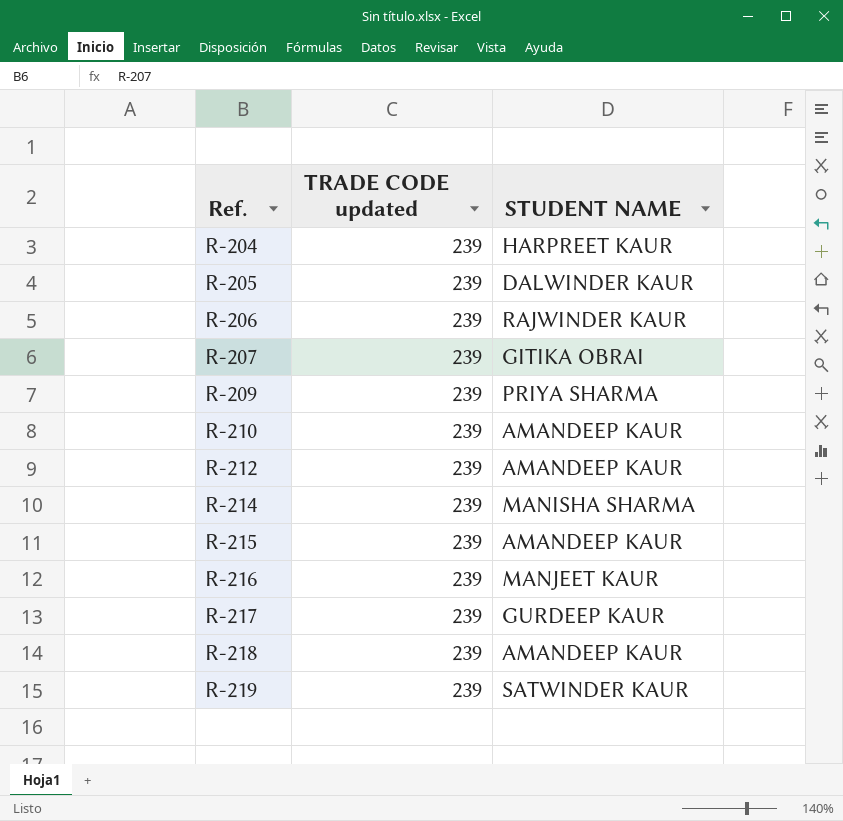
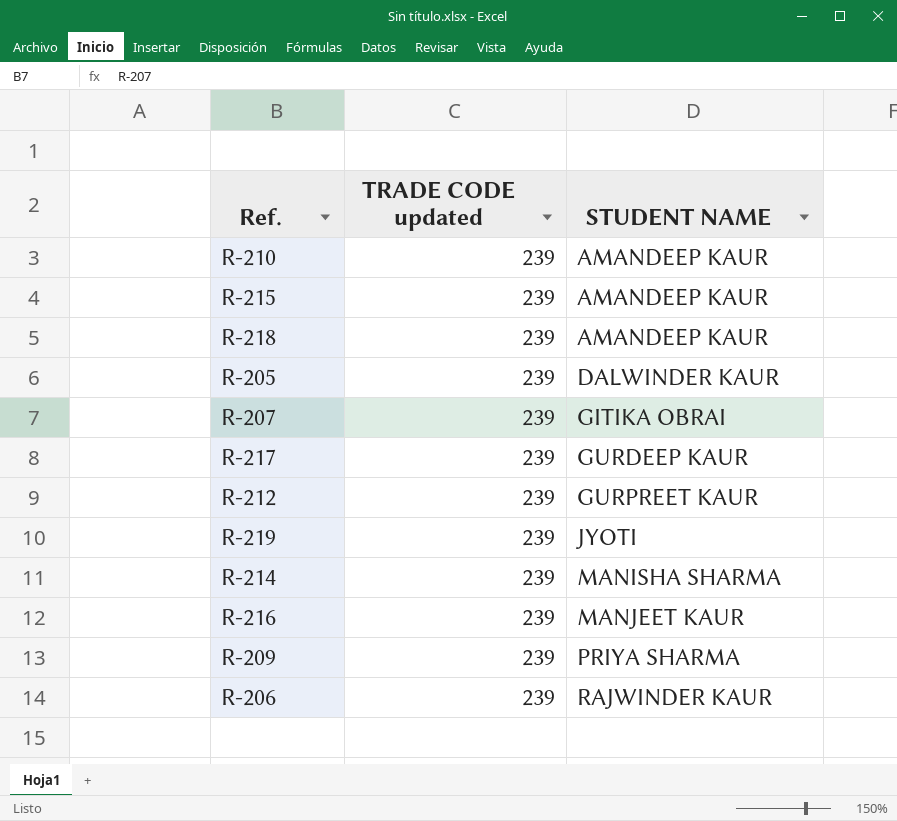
row order: Ref. ascending -> STUDENT NAME ascending
row R-204: 239 | HARPREET KAUR -> none
R-212 | STUDENT NAME: AMANDEEP KAUR -> GURPREET KAUR
R-219 | STUDENT NAME: SATWINDER KAUR -> JYOTI

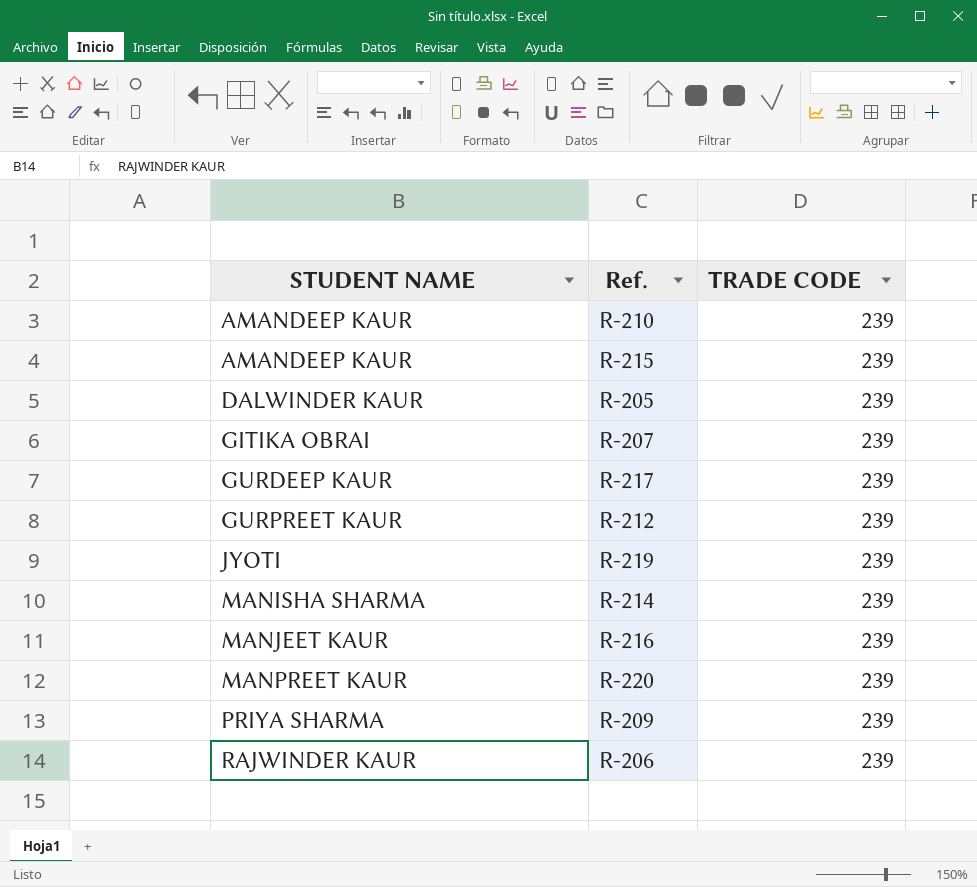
column STUDENT NAME | position: 3 -> 1
column name: TRADE CODE updated -> TRADE CODE
row R-218: 239 | AMANDEEP KAUR -> none
row R-220: none -> MANPREET KAUR | 239

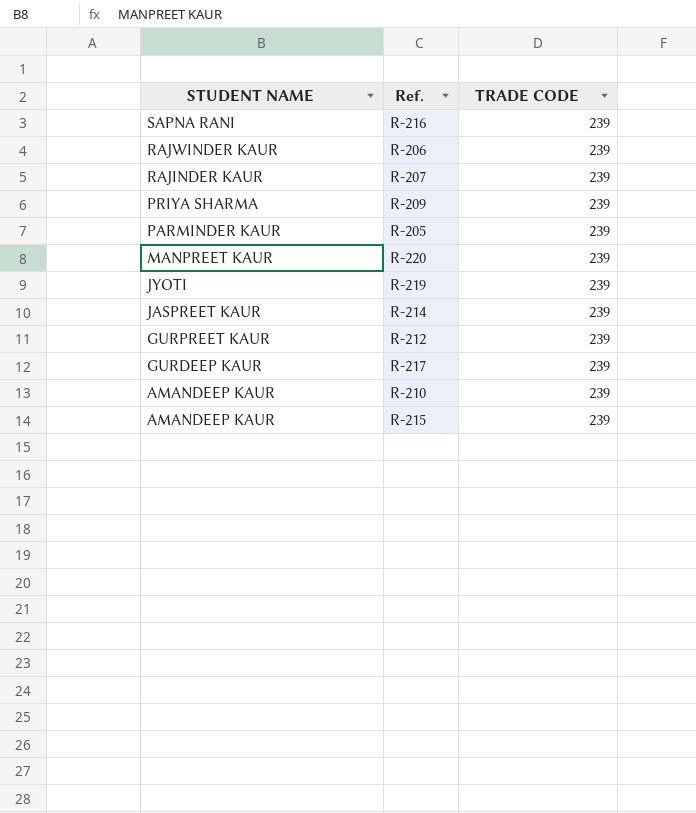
row order: STUDENT NAME ascending -> STUDENT NAME descending
R-216 | STUDENT NAME: MANJEET KAUR -> SAPNA RANI
R-207 | STUDENT NAME: GITIKA OBRAI -> RAJINDER KAUR
R-205 | STUDENT NAME: DALWINDER KAUR -> PARMINDER KAUR
R-214 | STUDENT NAME: MANISHA SHARMA -> JASPREET KAUR

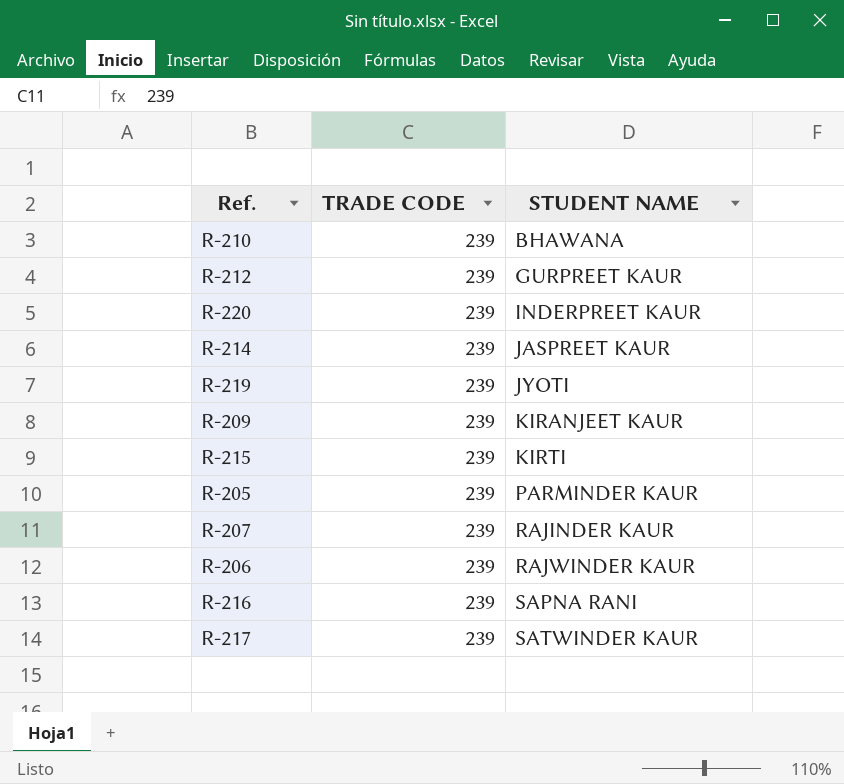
row order: STUDENT NAME descending -> STUDENT NAME ascending
column STUDENT NAME | position: 1 -> 3
R-210 | STUDENT NAME: AMANDEEP KAUR -> BHAWANA
R-220 | STUDENT NAME: MANPREET KAUR -> INDERPREET KAUR
R-209 | STUDENT NAME: PRIYA SHARMA -> KIRANJEET KAUR
R-215 | STUDENT NAME: AMANDEEP KAUR -> KIRTI
R-217 | STUDENT NAME: GURDEEP KAUR -> SATWINDER KAUR

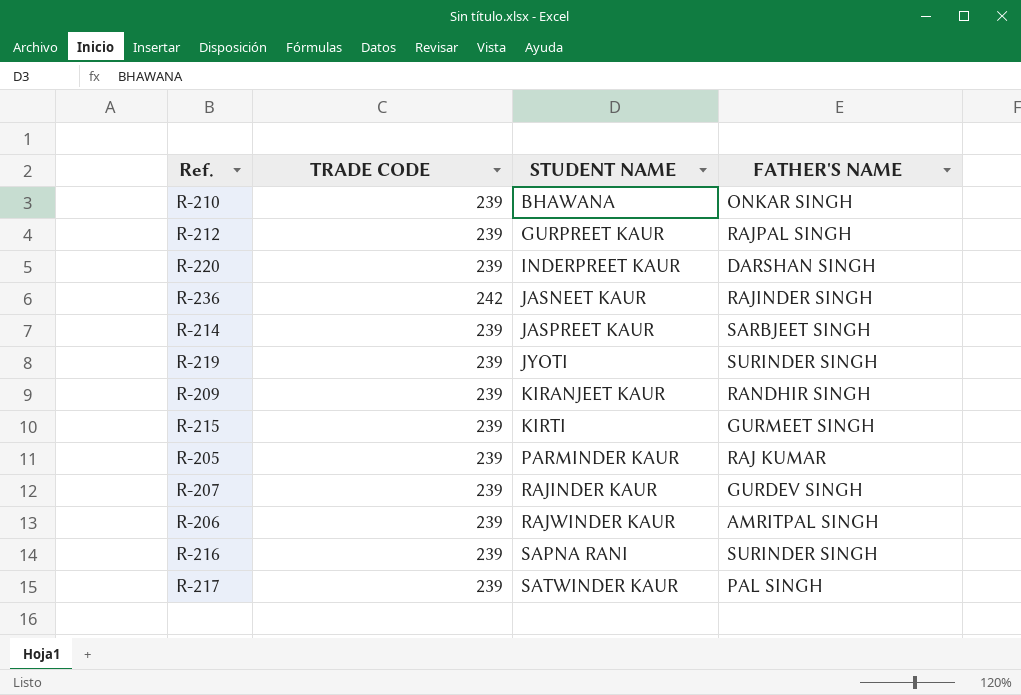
column FATHER'S NAME | position: none -> 4
row R-236: none -> 242 | JASNEET KAUR | RAJINDER SINGH

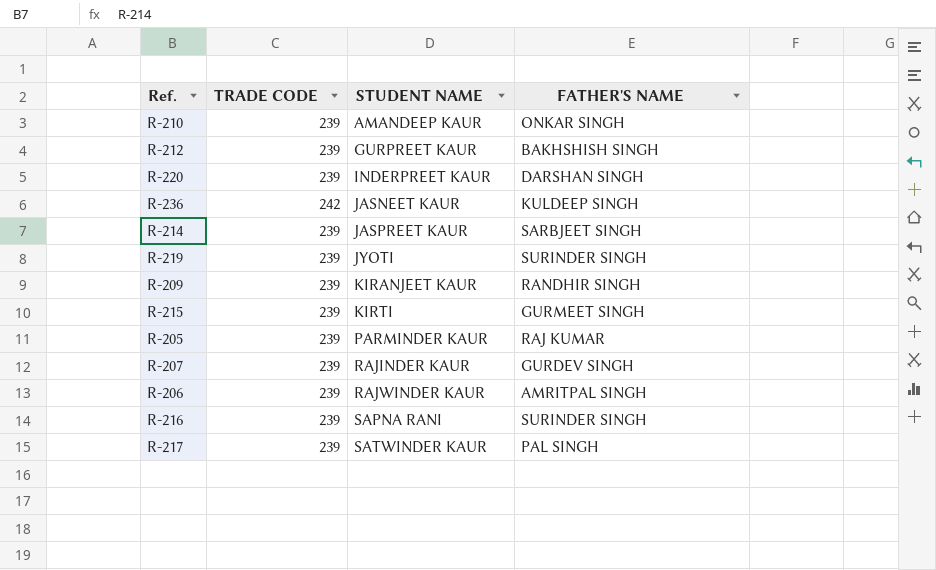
R-210 | STUDENT NAME: BHAWANA -> AMANDEEP KAUR
R-212 | FATHER'S NAME: RAJPAL SINGH -> BAKHSHISH SINGH
R-236 | FATHER'S NAME: RAJINDER SINGH -> KULDEEP SINGH

